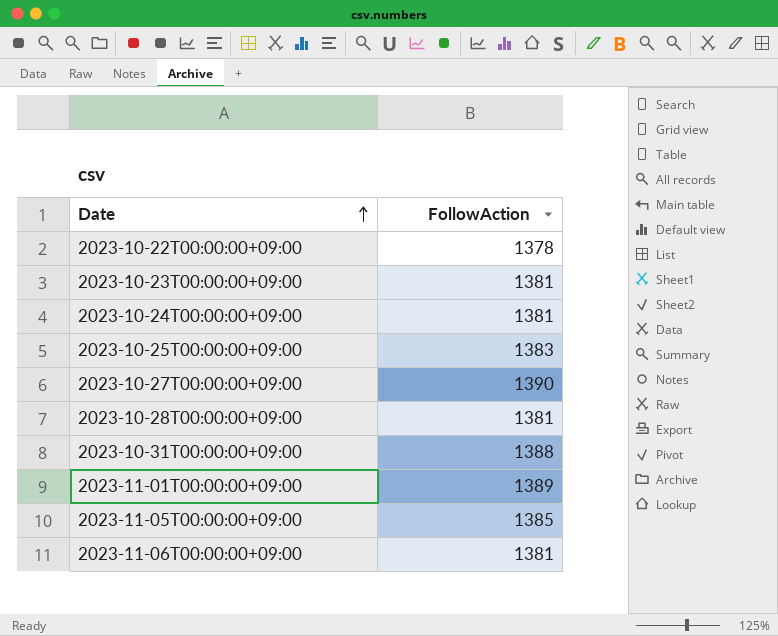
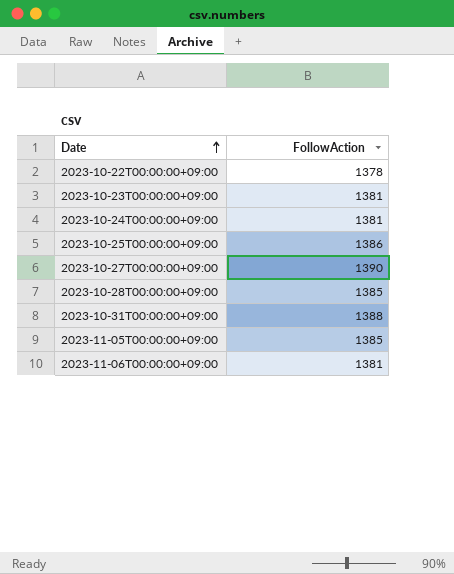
row 2023-11-01T00:00:00+09:00: 1389 -> none
2023-10-25T00:00:00+09:00 | FollowAction: 1383 -> 1386
2023-10-28T00:00:00+09:00 | FollowAction: 1381 -> 1385

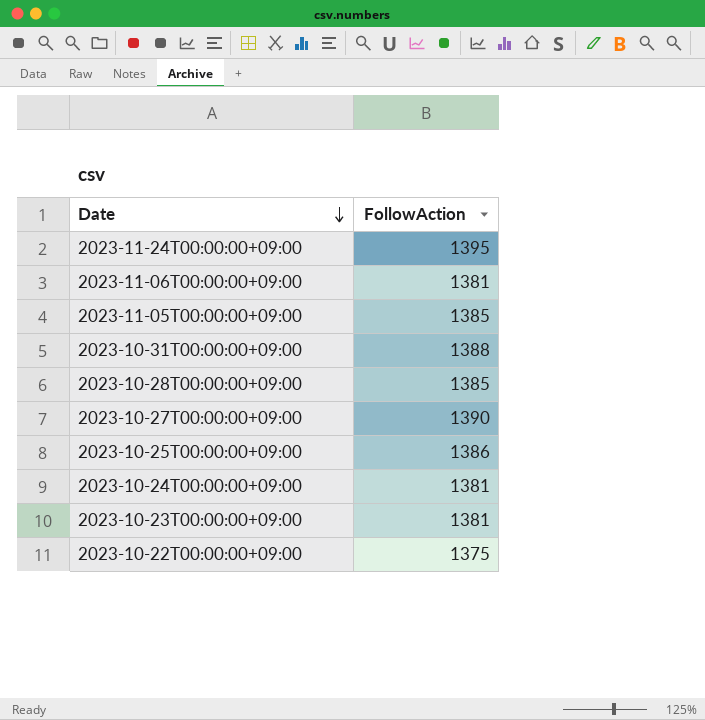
row order: Date ascending -> Date descending
row 2023-11-24T00:00:00+09:00: none -> 1395
2023-10-22T00:00:00+09:00 | FollowAction: 1378 -> 1375

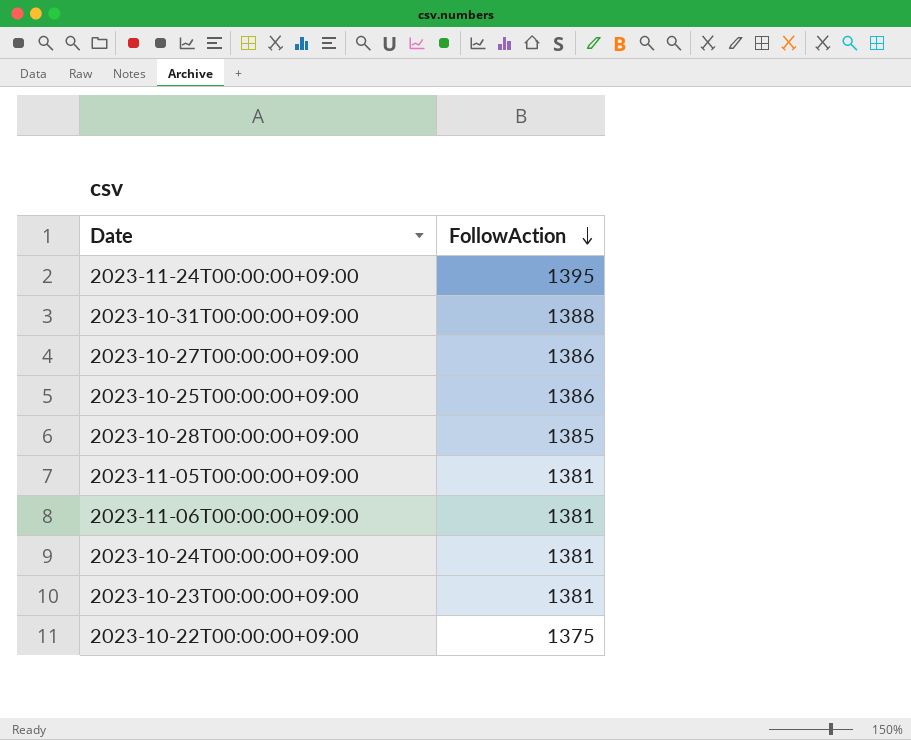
row order: Date descending -> FollowAction descending
2023-10-27T00:00:00+09:00 | FollowAction: 1390 -> 1386
2023-11-05T00:00:00+09:00 | FollowAction: 1385 -> 1381

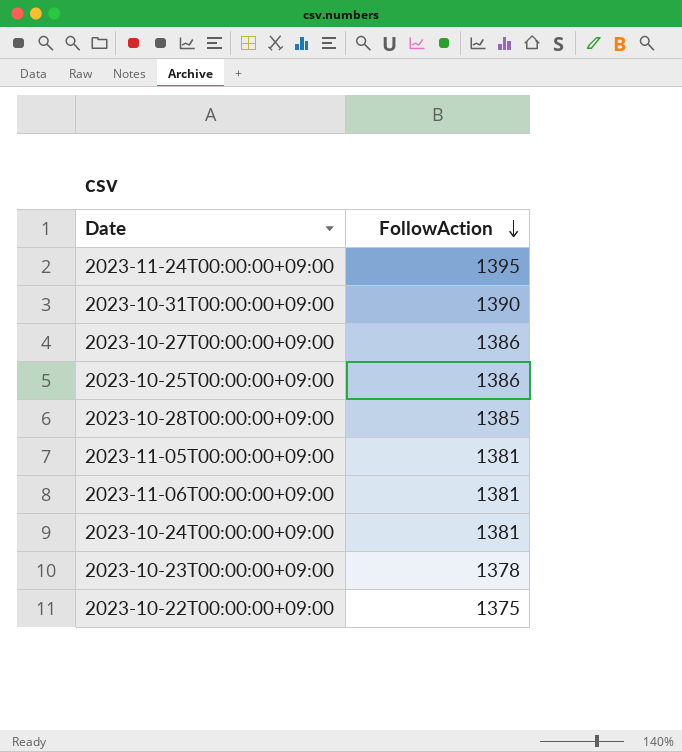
2023-10-31T00:00:00+09:00 | FollowAction: 1388 -> 1390
2023-10-23T00:00:00+09:00 | FollowAction: 1381 -> 1378

